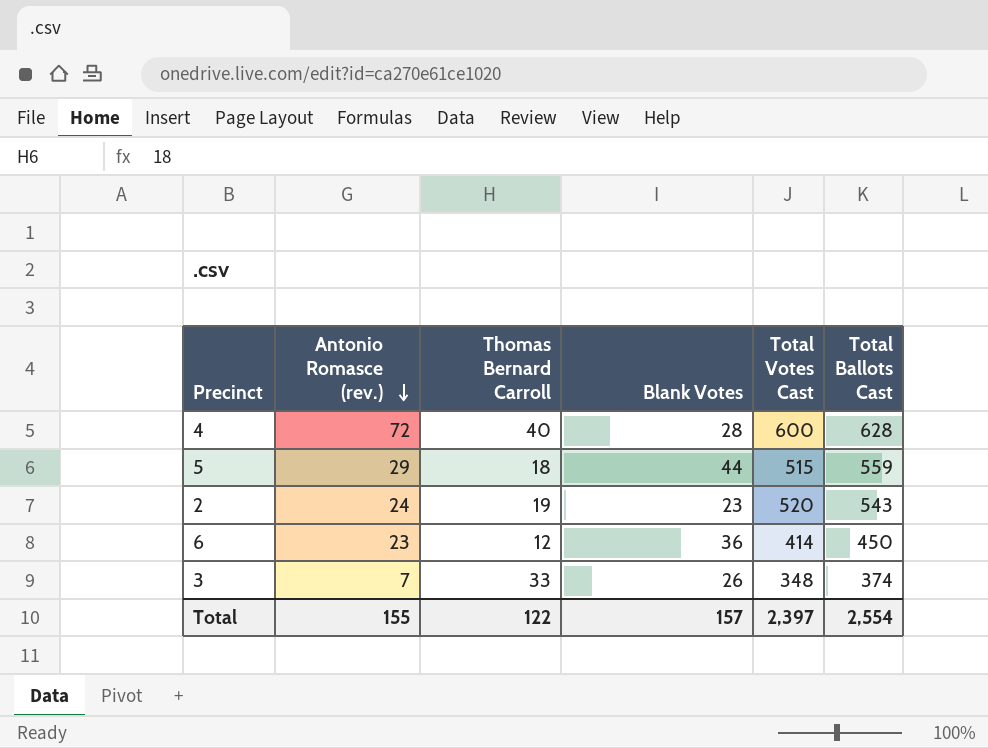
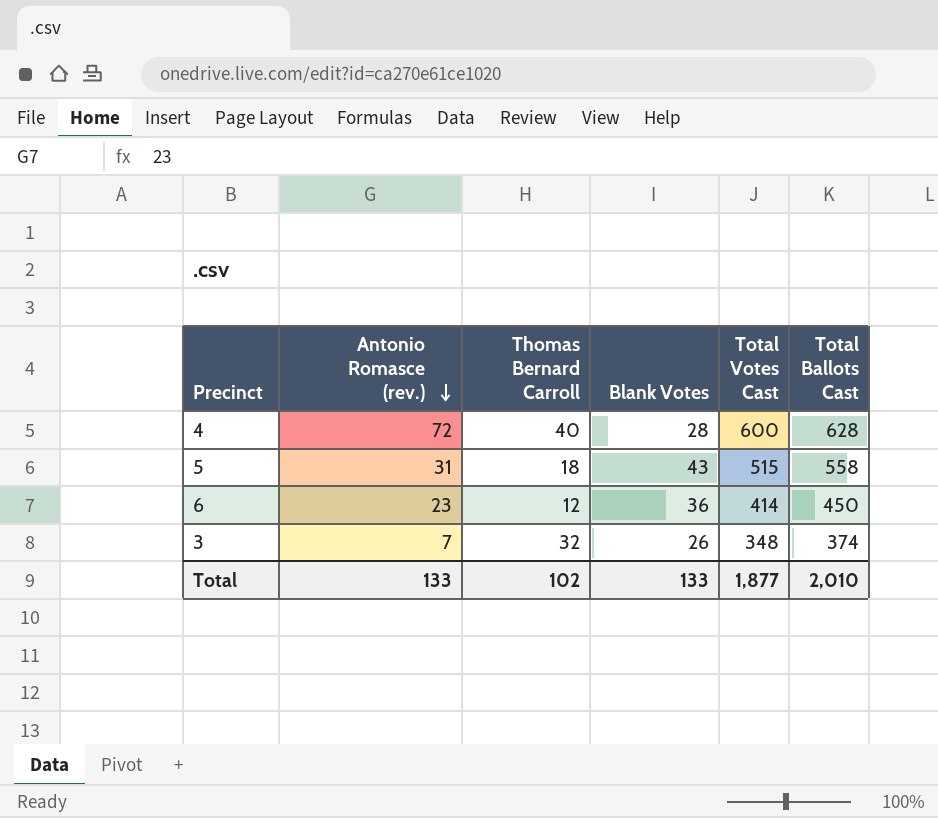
row 2: 24 | 19 | 23 | 520 | 543 -> none
5 | Antonio Romasce (rev.): 29 -> 31
5 | Blank Votes: 44 -> 43
5 | Total Ballots Cast: 559 -> 558
3 | Thomas Bernard Carroll: 33 -> 32
Total | Antonio Romasce (rev.): 155 -> 133
Total | Thomas Bernard Carroll: 122 -> 102
Total | Blank Votes: 157 -> 133
Total | Total Votes Cast: 2,397 -> 1,877
Total | Total Ballots Cast: 2,554 -> 2,010

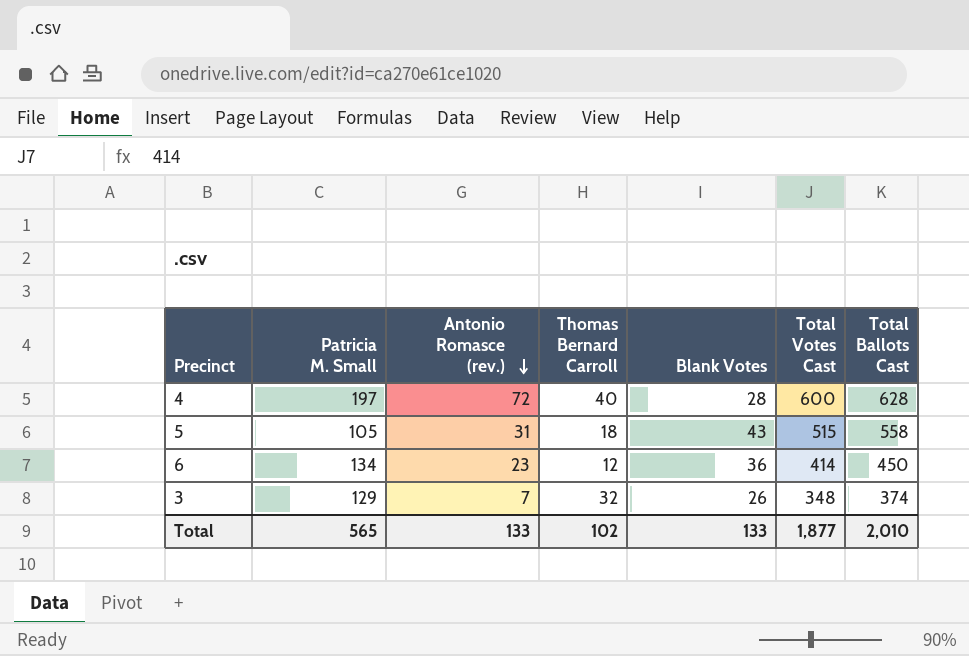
column Patricia M. Small | position: none -> 2

